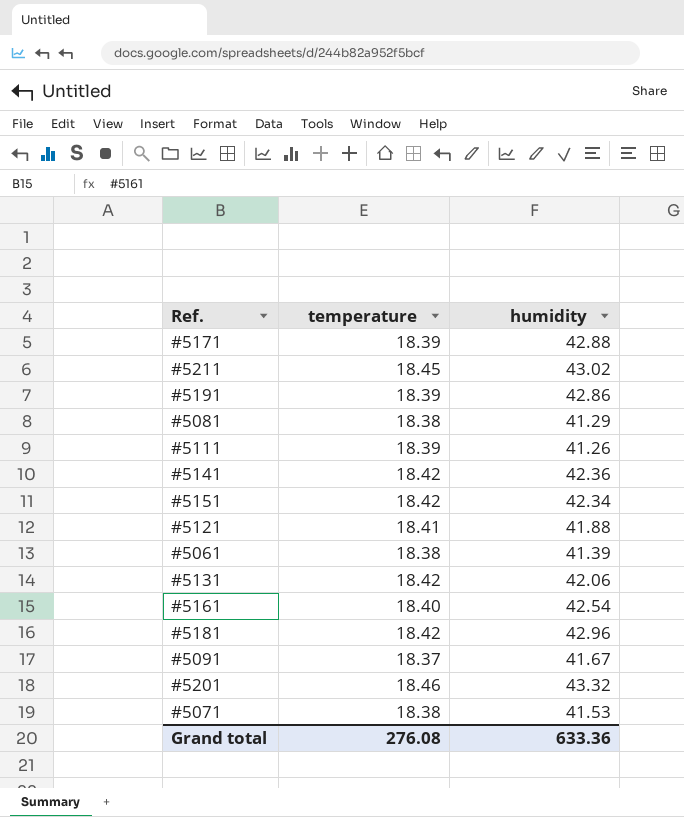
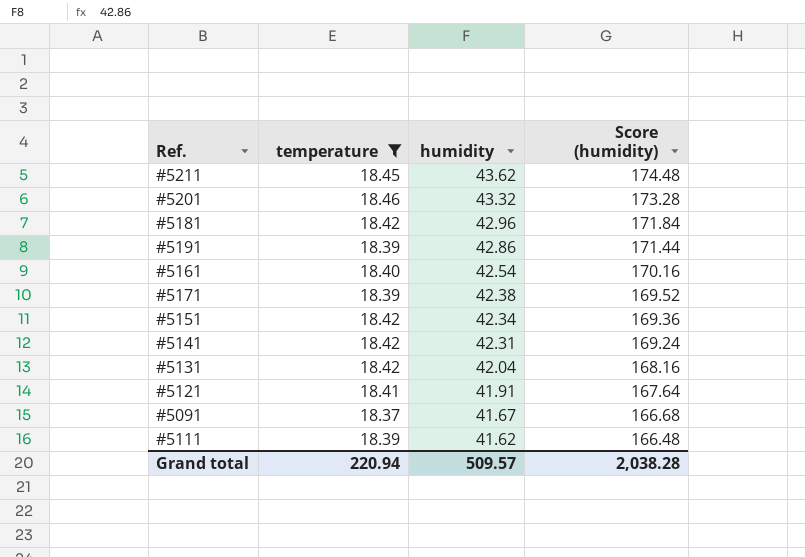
filter: none -> temperature != 18.38
row order: none -> humidity descending
column Score (humidity) | formula: none -> [humidity] * 4
#5211 | humidity: 43.02 -> 43.62
#5171 | humidity: 42.88 -> 42.38
#5141 | humidity: 42.36 -> 42.31
#5131 | humidity: 42.06 -> 42.04
#5121 | humidity: 41.88 -> 41.91
#5111 | humidity: 41.26 -> 41.62
Grand total | temperature: 276.08 -> 220.94
Grand total | humidity: 633.36 -> 509.57

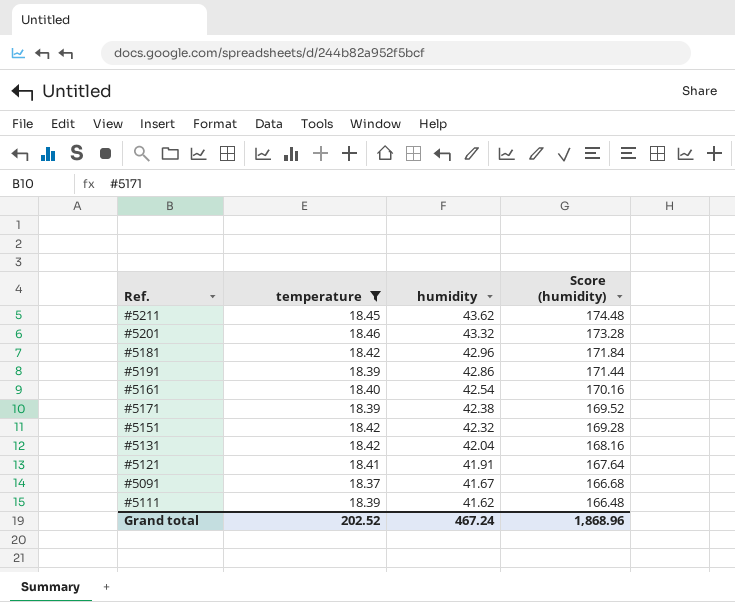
row #5141: 18.42 | 42.31 | 169.24 -> none
#5151 | humidity: 42.34 -> 42.32
#5151 | Score (humidity): 169.36 -> 169.28
Grand total | temperature: 220.94 -> 202.52
Grand total | humidity: 509.57 -> 467.24
Grand total | Score (humidity): 2,038.28 -> 1,868.96

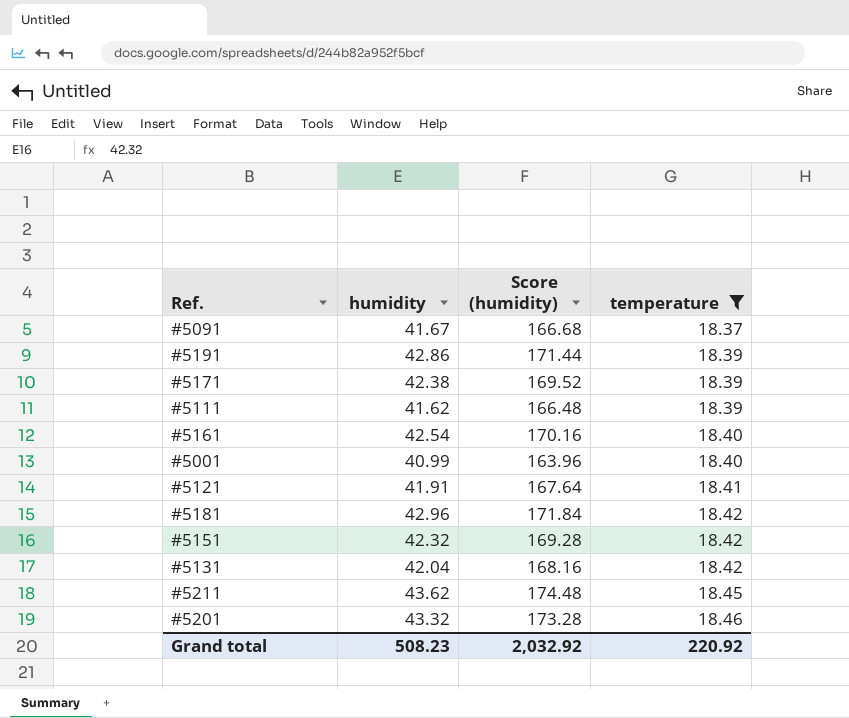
row order: humidity descending -> temperature ascending
column temperature | position: 2 -> 4
row #5001: none -> 40.99 | 163.96 | 18.40
Grand total | humidity: 467.24 -> 508.23
Grand total | Score (humidity): 1,868.96 -> 2,032.92
Grand total | temperature: 202.52 -> 220.92

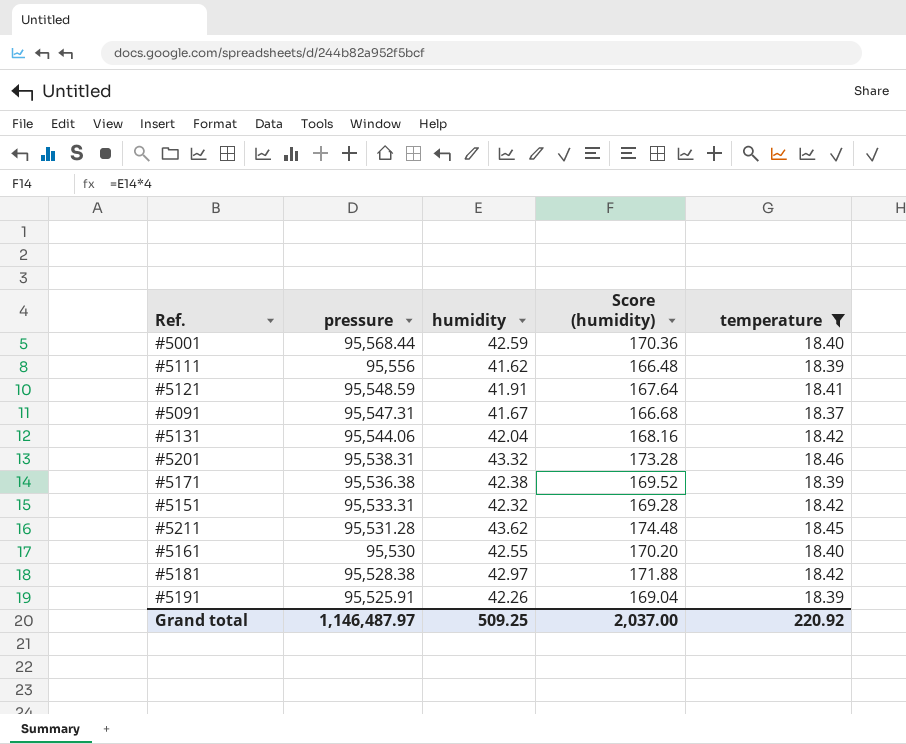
row order: temperature ascending -> pressure descending
column pressure | position: none -> 2
#5001 | humidity: 40.99 -> 42.59
#5001 | Score (humidity): 163.96 -> 170.36
#5161 | humidity: 42.54 -> 42.55
#5161 | Score (humidity): 170.16 -> 170.20
#5181 | humidity: 42.96 -> 42.97
#5181 | Score (humidity): 171.84 -> 171.88
#5191 | humidity: 42.86 -> 42.26
#5191 | Score (humidity): 171.44 -> 169.04
Grand total | humidity: 508.23 -> 509.25
Grand total | Score (humidity): 2,032.92 -> 2,037.00

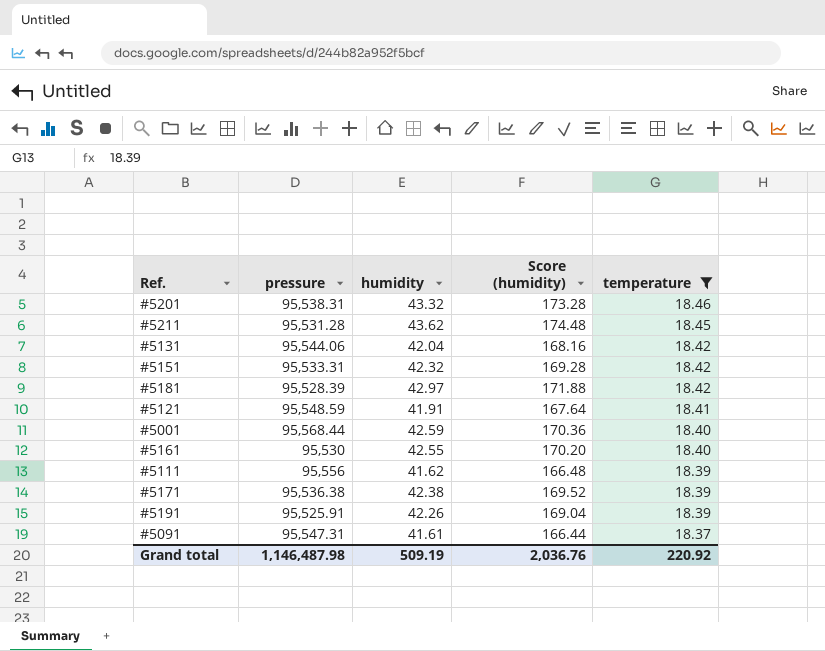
row order: pressure descending -> temperature descending
#5181 | pressure: 95,528.38 -> 95,528.39
#5091 | humidity: 41.67 -> 41.61
#5091 | Score (humidity): 166.68 -> 166.44
Grand total | pressure: 1,146,487.97 -> 1,146,487.98
Grand total | humidity: 509.25 -> 509.19
Grand total | Score (humidity): 2,037.00 -> 2,036.76

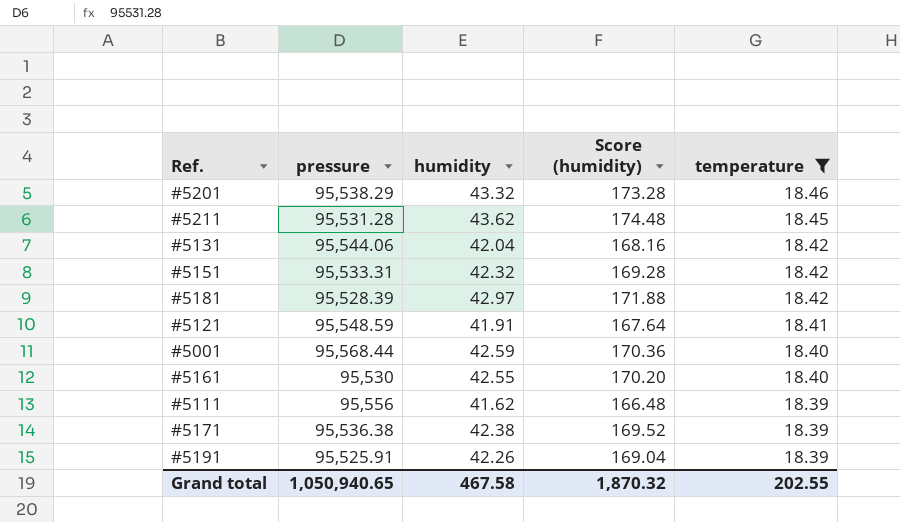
row #5091: 95,547.31 | 41.61 | 166.44 | 18.37 -> none
#5201 | pressure: 95,538.31 -> 95,538.29
Grand total | pressure: 1,146,487.98 -> 1,050,940.65
Grand total | humidity: 509.19 -> 467.58
Grand total | Score (humidity): 2,036.76 -> 1,870.32
Grand total | temperature: 220.92 -> 202.55

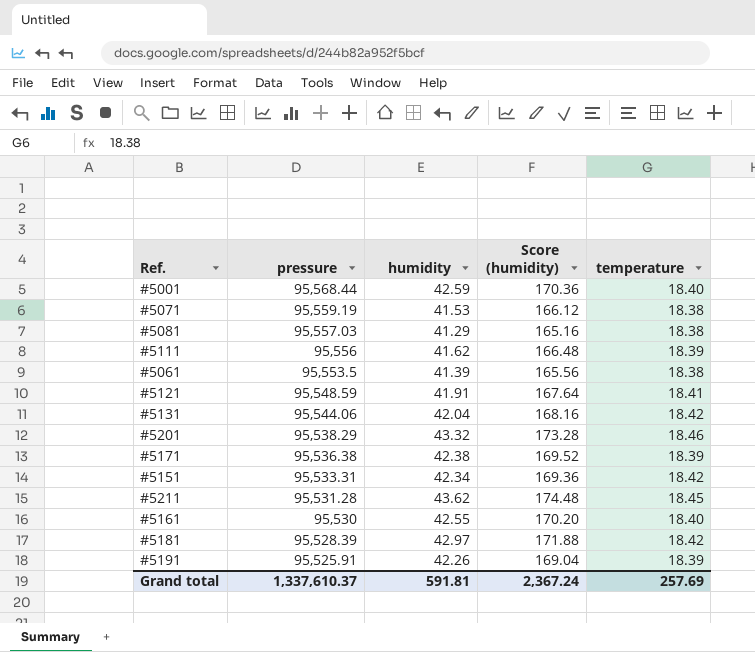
filter: temperature != 18.38 -> none
row order: temperature descending -> pressure descending
#5151 | humidity: 42.32 -> 42.34
#5151 | Score (humidity): 169.28 -> 169.36
Grand total | pressure: 1,050,940.65 -> 1,337,610.37
Grand total | humidity: 467.58 -> 591.81
Grand total | Score (humidity): 1,870.32 -> 2,367.24
Grand total | temperature: 202.55 -> 257.69

